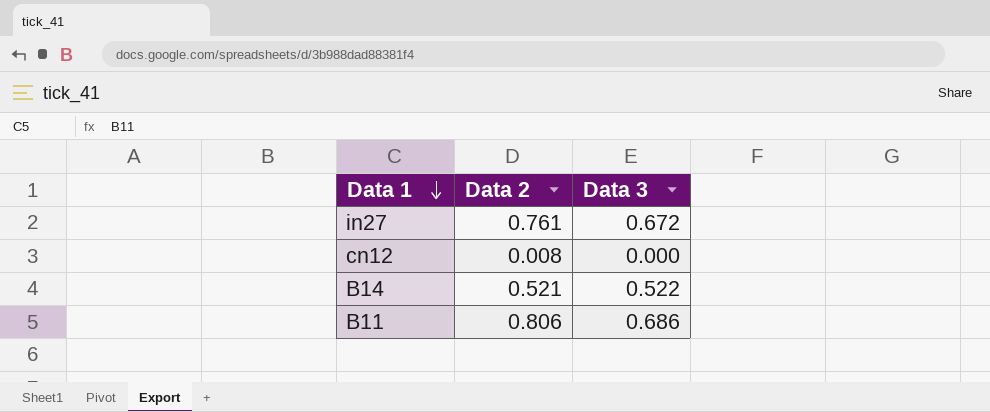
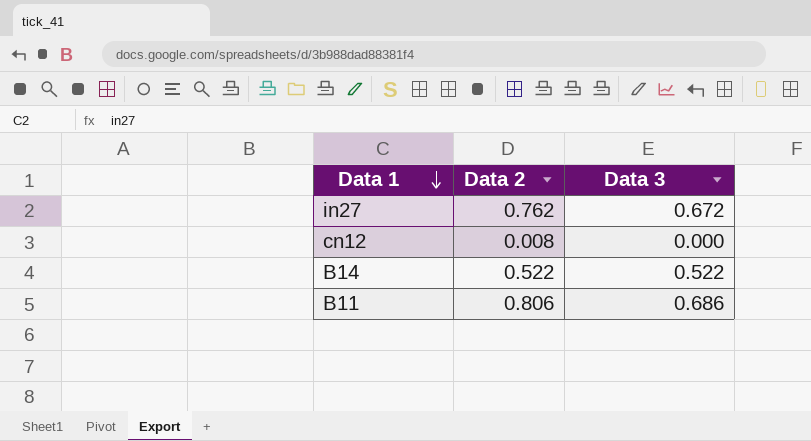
in27 | Data 2: 0.761 -> 0.762
B14 | Data 2: 0.521 -> 0.522

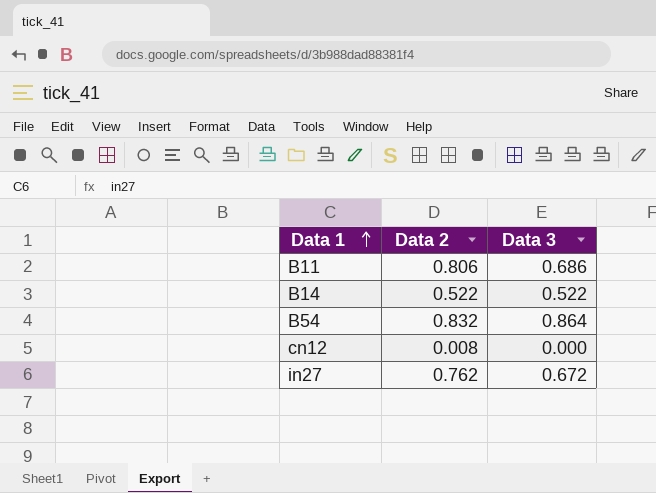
row order: Data 1 descending -> Data 1 ascending
row B54: none -> 0.832 | 0.864

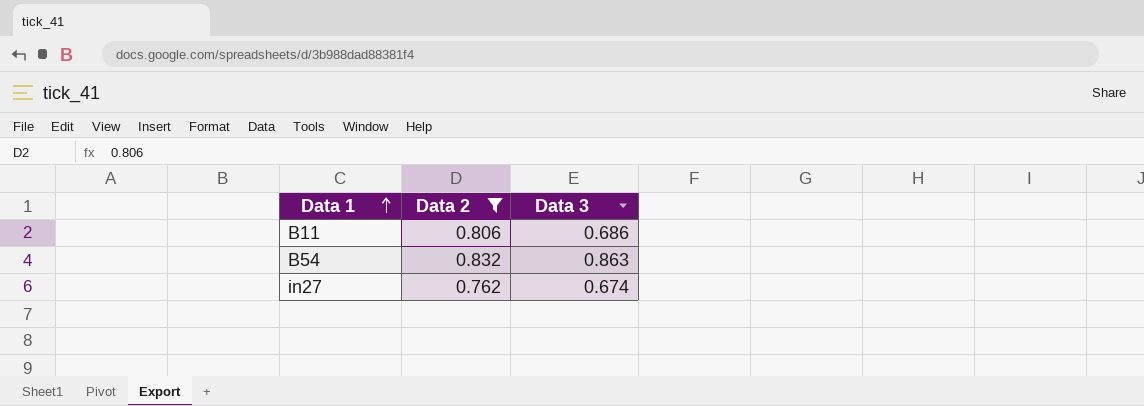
filter: none -> Data 2 >= 0.762
B54 | Data 3: 0.864 -> 0.863
in27 | Data 3: 0.672 -> 0.674

